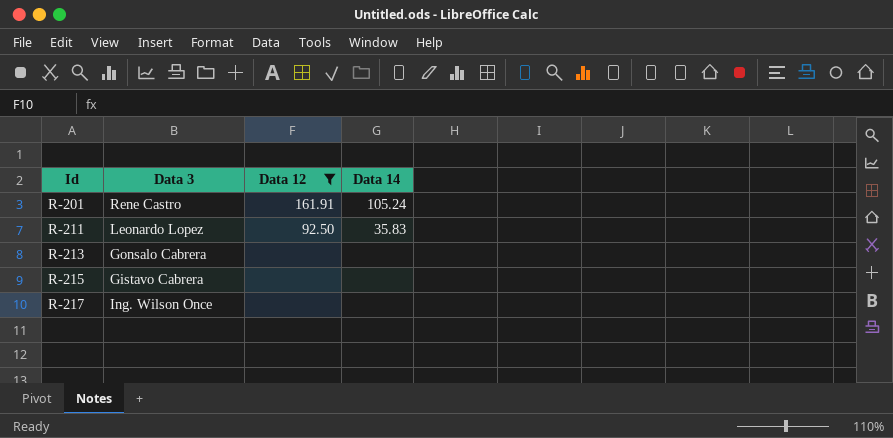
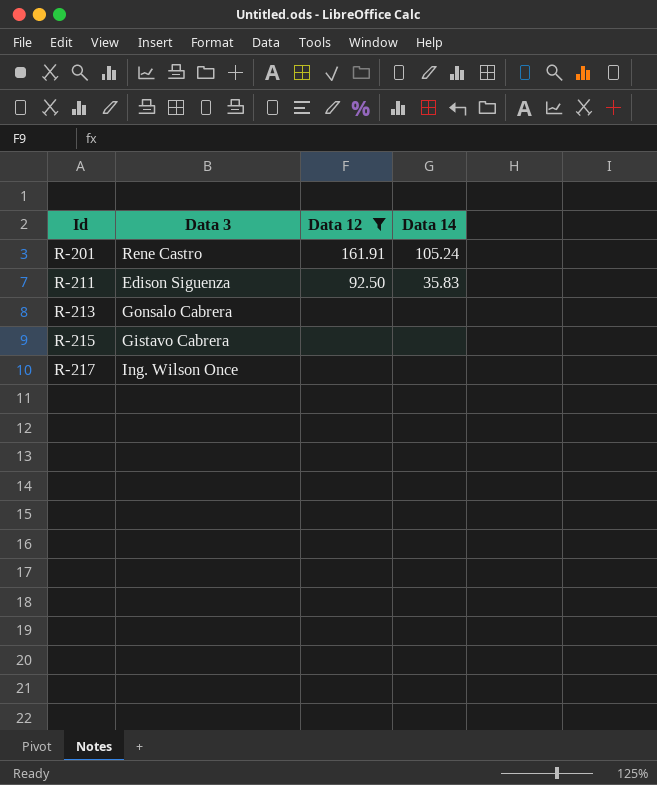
R-211 | Data 3: Leonardo Lopez -> Edison Siguenza

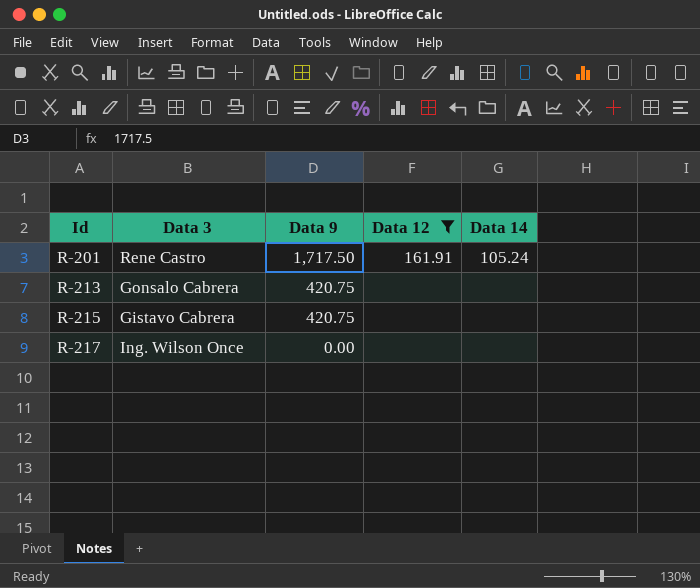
column Data 9 | position: none -> 3
row R-211: Edison Siguenza | 92.50 | 35.83 -> none

